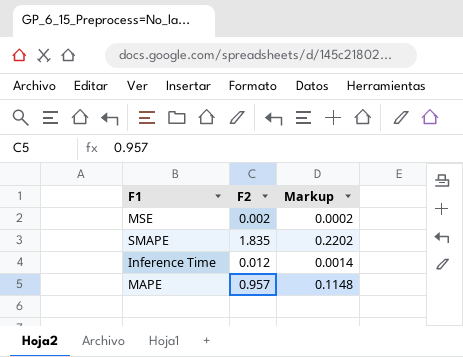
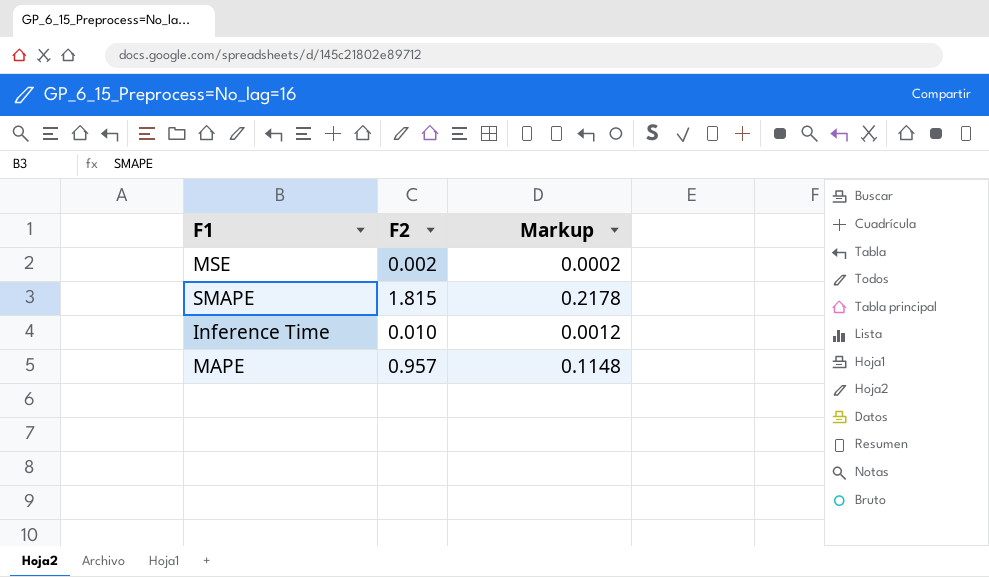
SMAPE | F2: 1.835 -> 1.815
SMAPE | Markup: 0.2202 -> 0.2178
Inference Time | F2: 0.012 -> 0.010
Inference Time | Markup: 0.0014 -> 0.0012

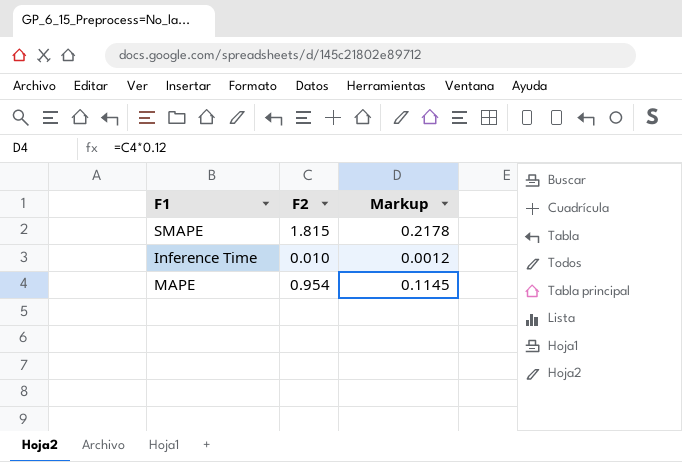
row MSE: 0.002 | 0.0002 -> none
MAPE | F2: 0.957 -> 0.954
MAPE | Markup: 0.1148 -> 0.1145

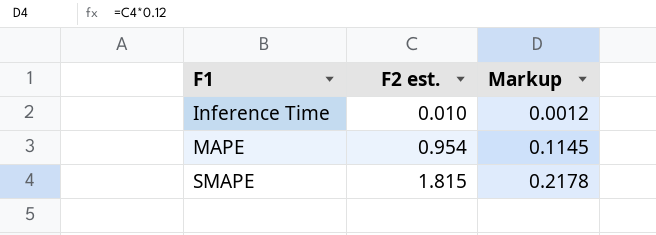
row order: none -> F1 ascending
column name: F2 -> F2 est.

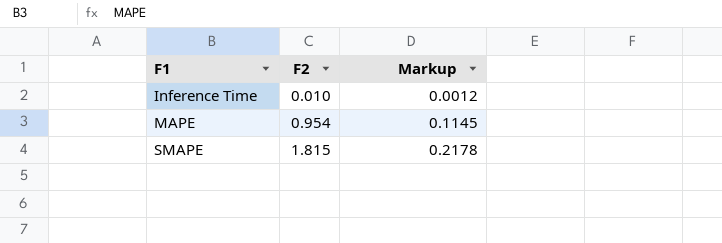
column name: F2 est. -> F2

